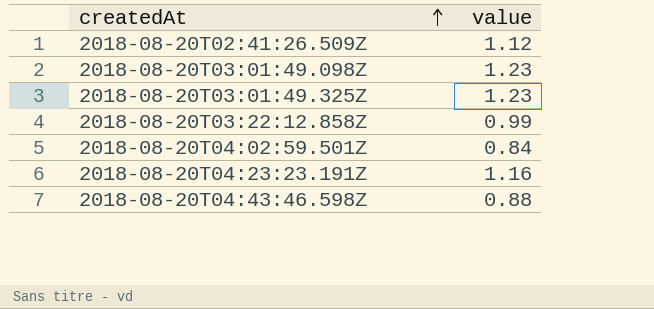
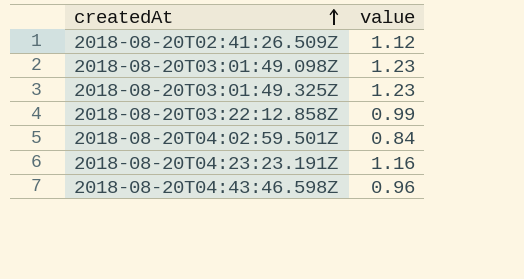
2018-08-20T04:43:46.598Z | value: 0.88 -> 0.96

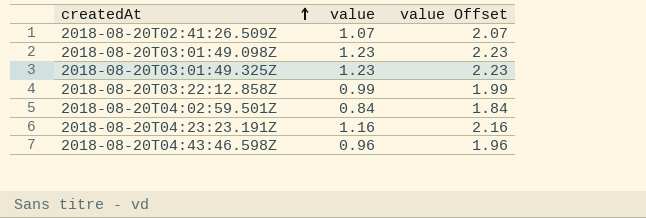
column value Offset | formula: none -> [value] + 1
2018-08-20T02:41:26.509Z | value: 1.12 -> 1.07

